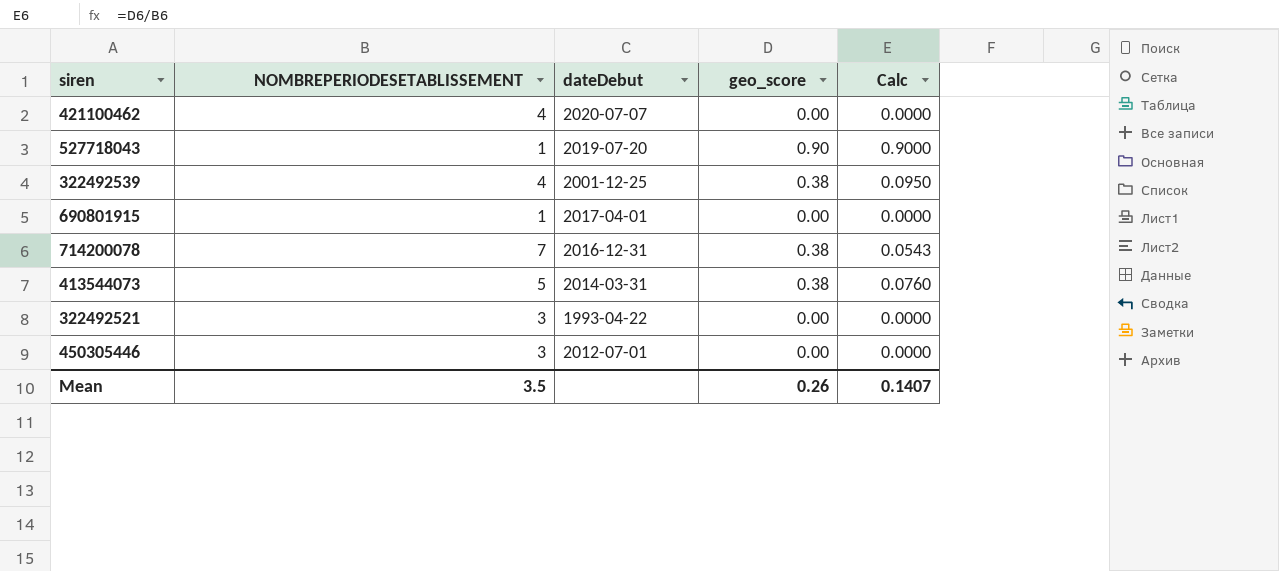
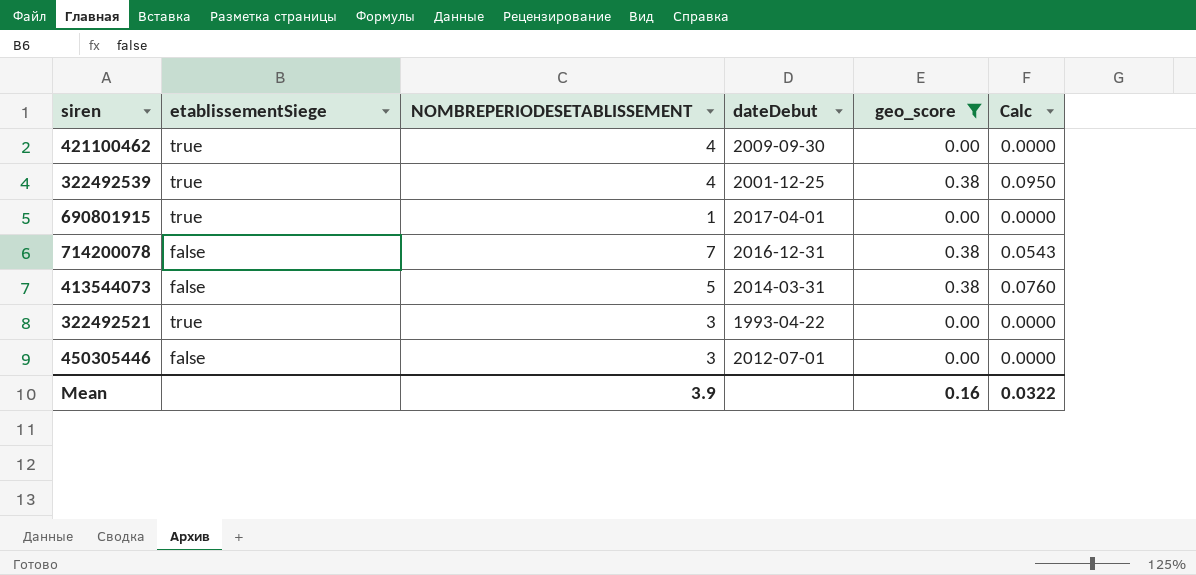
filter: none -> geo_score != 0.90
column etablissementSiege | position: none -> 2
421100462 | dateDebut: 2020-07-07 -> 2009-09-30
Mean | NOMBREPERIODESETABLISSEMENT: 3.5 -> 3.9
Mean | geo_score: 0.26 -> 0.16
Mean | Calc: 0.1407 -> 0.0322

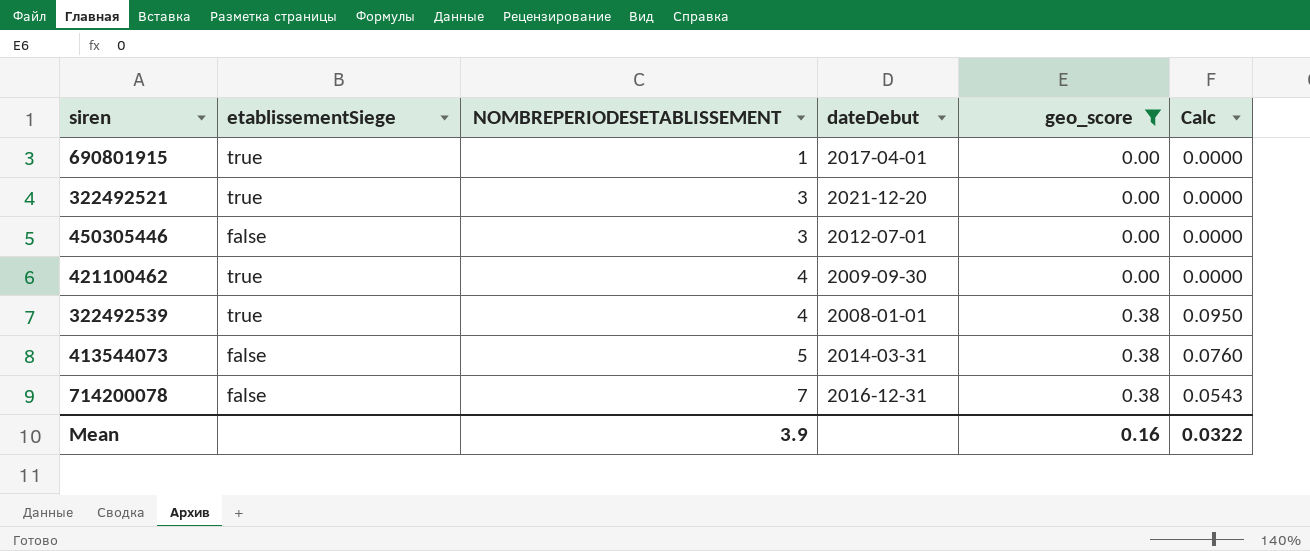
row order: none -> NOMBREPERIODESETABLISSEMENT ascending
322492521 | dateDebut: 1993-04-22 -> 2021-12-20
322492539 | dateDebut: 2001-12-25 -> 2008-01-01

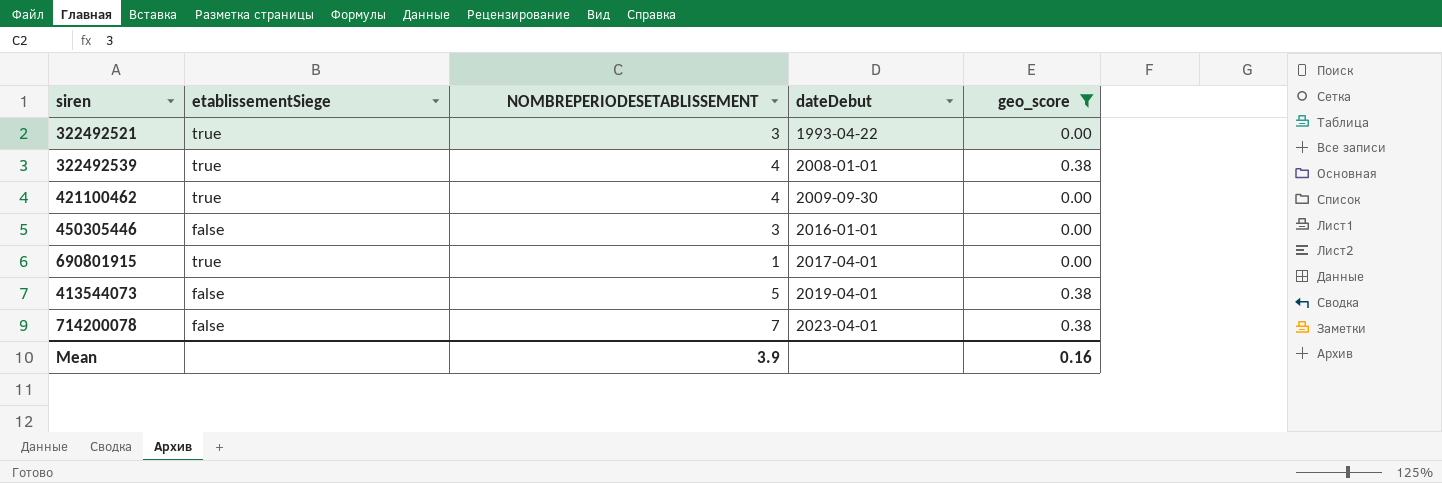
row order: NOMBREPERIODESETABLISSEMENT ascending -> dateDebut ascending
column Calc | formula: [geo_score] / [NOMBREPERIODESETABLISSEMENT] -> none
322492521 | dateDebut: 2021-12-20 -> 1993-04-22
450305446 | dateDebut: 2012-07-01 -> 2016-01-01
413544073 | dateDebut: 2014-03-31 -> 2019-04-01
714200078 | dateDebut: 2016-12-31 -> 2023-04-01

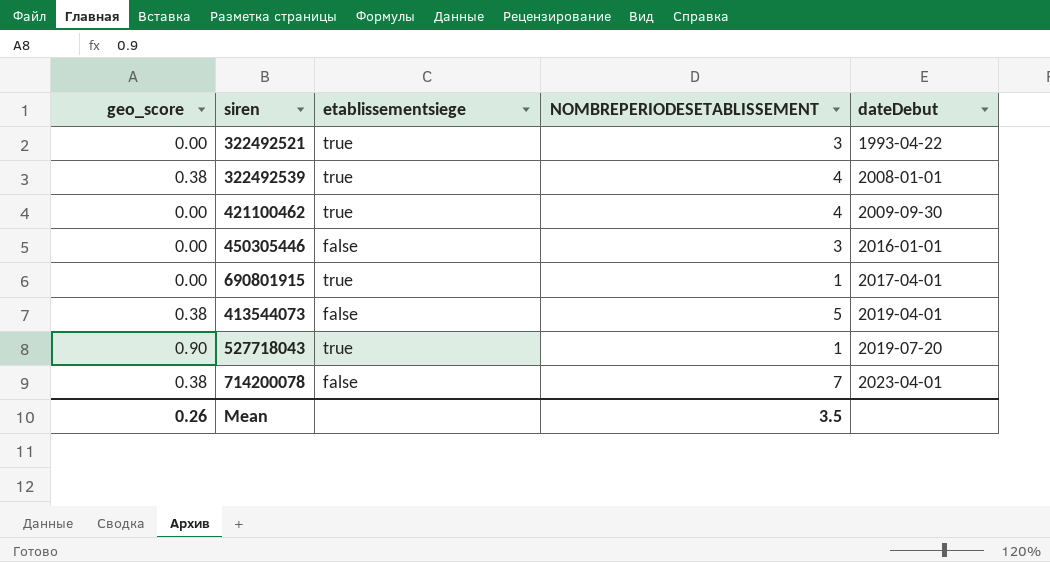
filter: geo_score != 0.90 -> none
column geo_score | position: 5 -> 1
column name: etablissementSiege -> etablissementsiege
Mean | geo_score: 0.16 -> 0.26
Mean | NOMBREPERIODESETABLISSEMENT: 3.9 -> 3.5

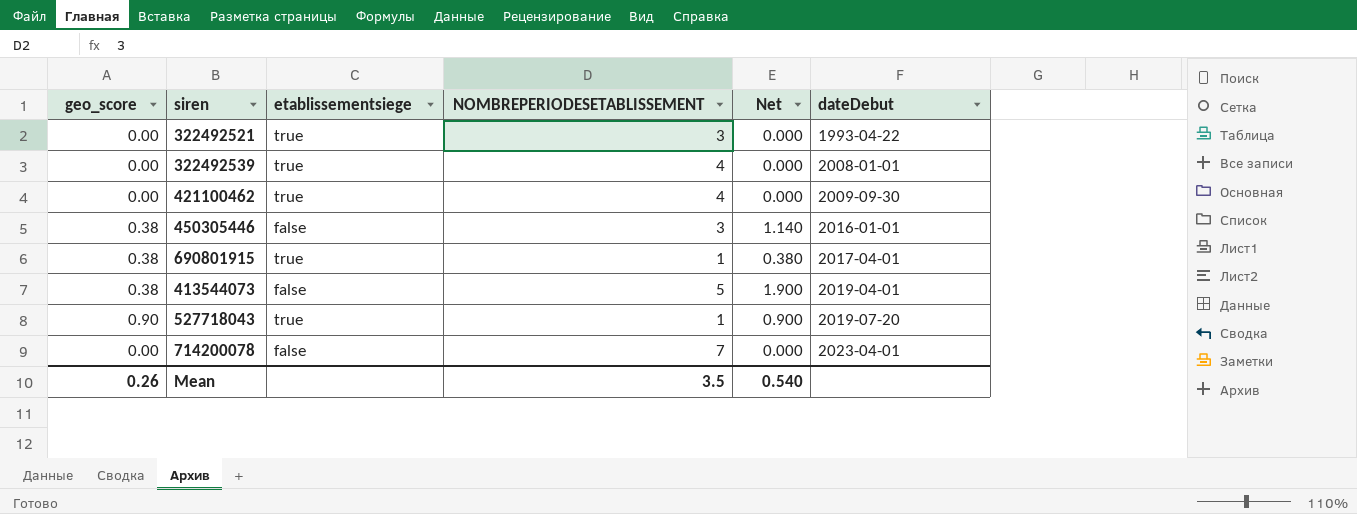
column Net | formula: none -> [geo_score] * [NOMBREPERIODESETABLISSEMENT]
322492539 | geo_score: 0.38 -> 0.00
450305446 | geo_score: 0.00 -> 0.38
690801915 | geo_score: 0.00 -> 0.38
714200078 | geo_score: 0.38 -> 0.00

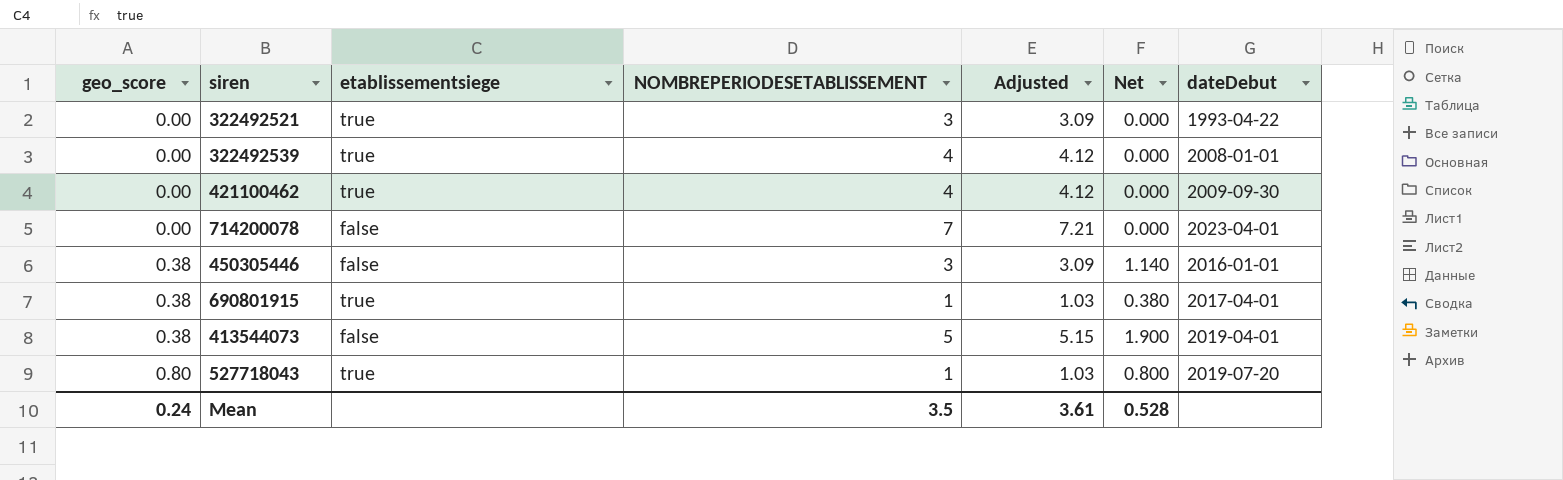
row order: dateDebut ascending -> geo_score ascending
column Adjusted | formula: none -> [NOMBREPERIODESETABLISSEMENT] * 1.03
527718043 | geo_score: 0.90 -> 0.80
527718043 | Net: 0.900 -> 0.800
Mean | geo_score: 0.26 -> 0.24
Mean | Net: 0.540 -> 0.528

